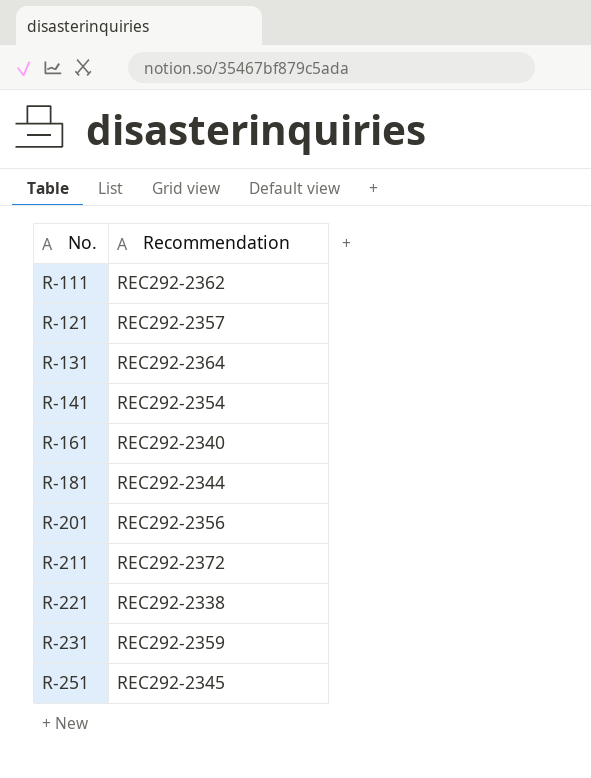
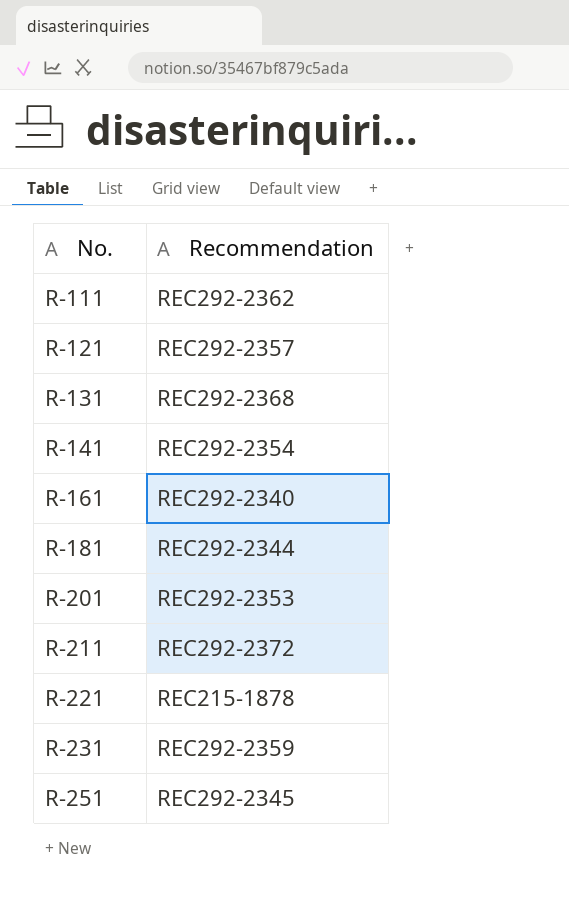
R-131 | Recommendation: REC292-2364 -> REC292-2368
R-201 | Recommendation: REC292-2356 -> REC292-2353
R-221 | Recommendation: REC292-2338 -> REC215-1878

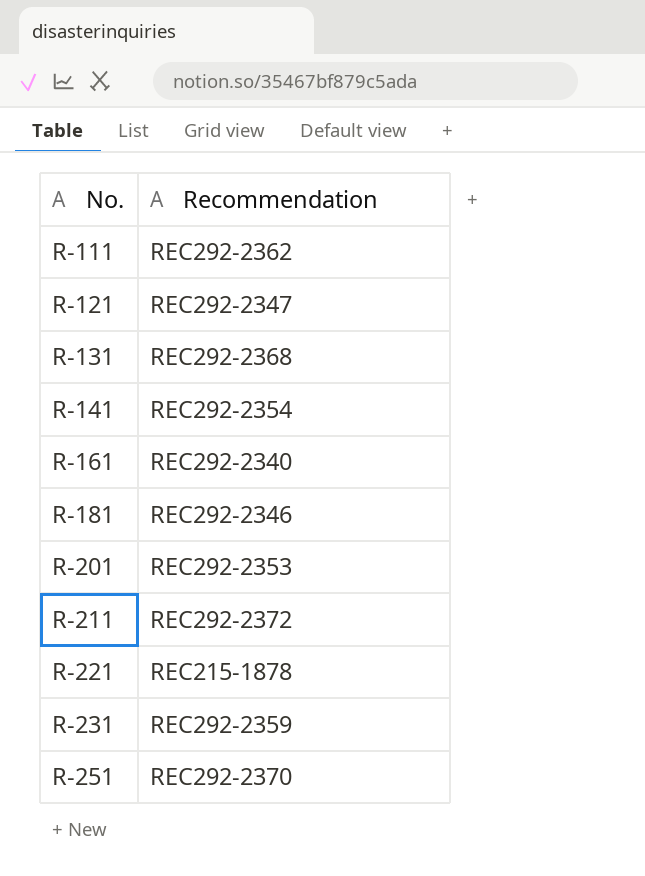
R-121 | Recommendation: REC292-2357 -> REC292-2347
R-181 | Recommendation: REC292-2344 -> REC292-2346
R-251 | Recommendation: REC292-2345 -> REC292-2370

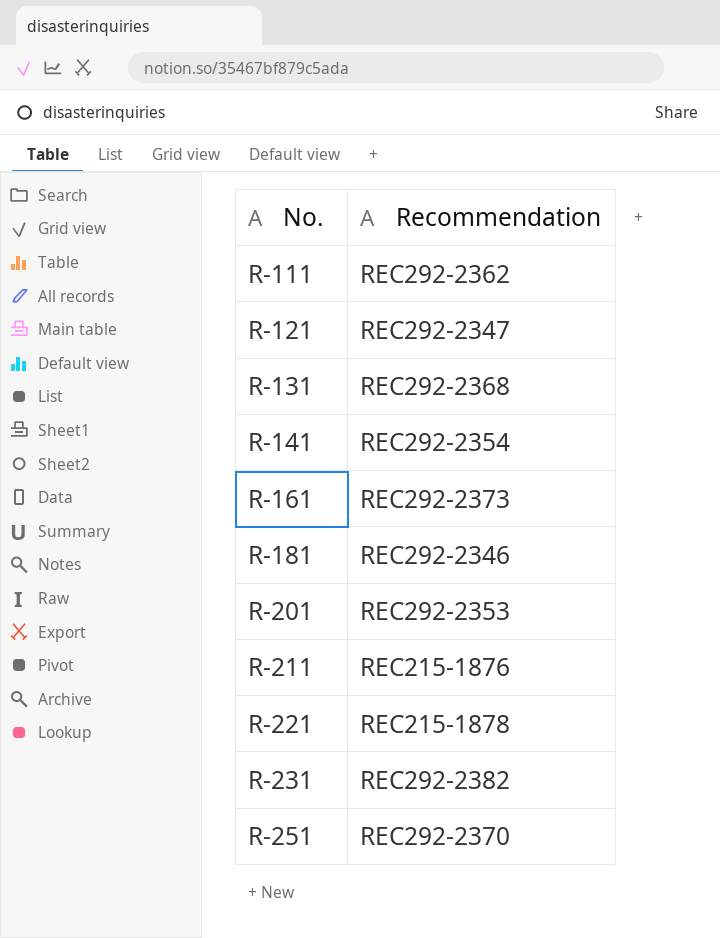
R-161 | Recommendation: REC292-2340 -> REC292-2373
R-211 | Recommendation: REC292-2372 -> REC215-1876
R-231 | Recommendation: REC292-2359 -> REC292-2382

